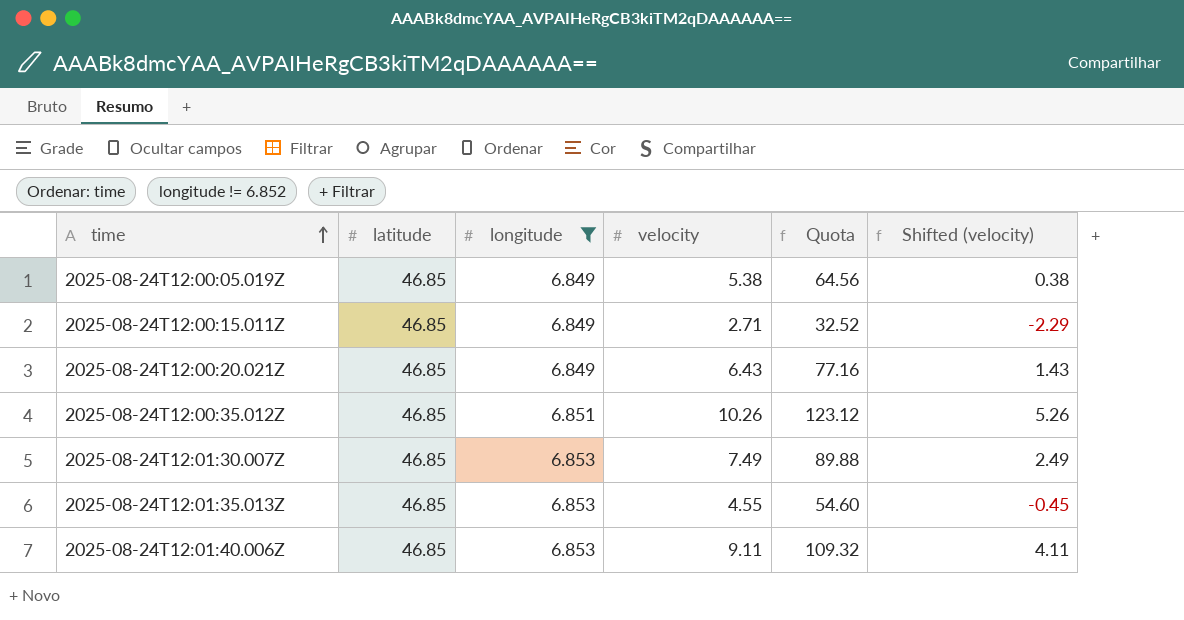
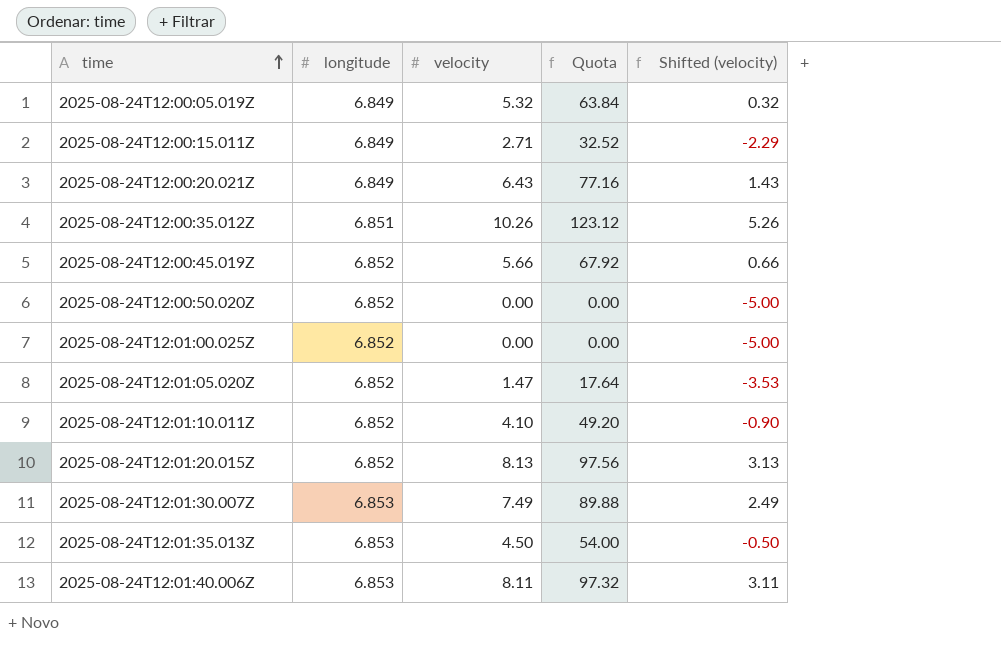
filter: longitude != 6.852 -> none
column latitude | position: 2 -> none
2025-08-24T12:00:05.019Z | velocity: 5.38 -> 5.32
2025-08-24T12:00:05.019Z | Quota: 64.56 -> 63.84
2025-08-24T12:00:05.019Z | Shifted (velocity): 0.38 -> 0.32
2025-08-24T12:01:35.013Z | velocity: 4.55 -> 4.50
2025-08-24T12:01:35.013Z | Quota: 54.60 -> 54.00
2025-08-24T12:01:35.013Z | Shifted (velocity): -0.45 -> -0.50
2025-08-24T12:01:40.006Z | velocity: 9.11 -> 8.11
2025-08-24T12:01:40.006Z | Quota: 109.32 -> 97.32
2025-08-24T12:01:40.006Z | Shifted (velocity): 4.11 -> 3.11

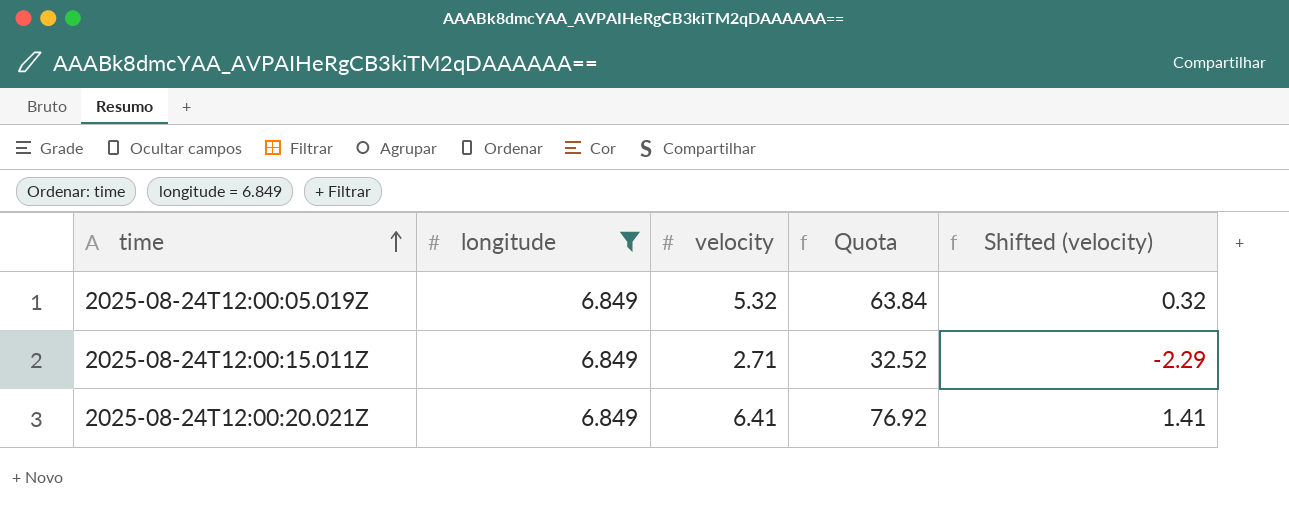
filter: none -> longitude = 6.849
2025-08-24T12:00:20.021Z | velocity: 6.43 -> 6.41
2025-08-24T12:00:20.021Z | Quota: 77.16 -> 76.92
2025-08-24T12:00:20.021Z | Shifted (velocity): 1.43 -> 1.41

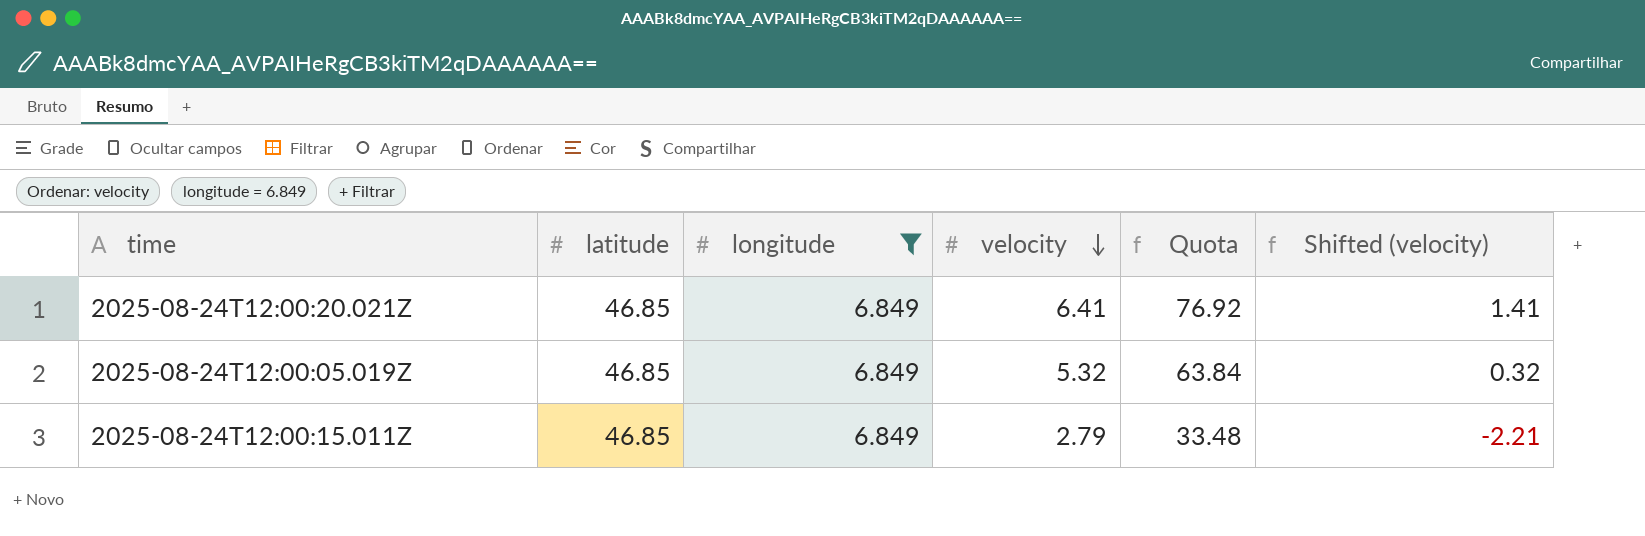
row order: time ascending -> velocity descending
column latitude | position: none -> 2
2025-08-24T12:00:15.011Z | velocity: 2.71 -> 2.79
2025-08-24T12:00:15.011Z | Quota: 32.52 -> 33.48
2025-08-24T12:00:15.011Z | Shifted (velocity): -2.29 -> -2.21

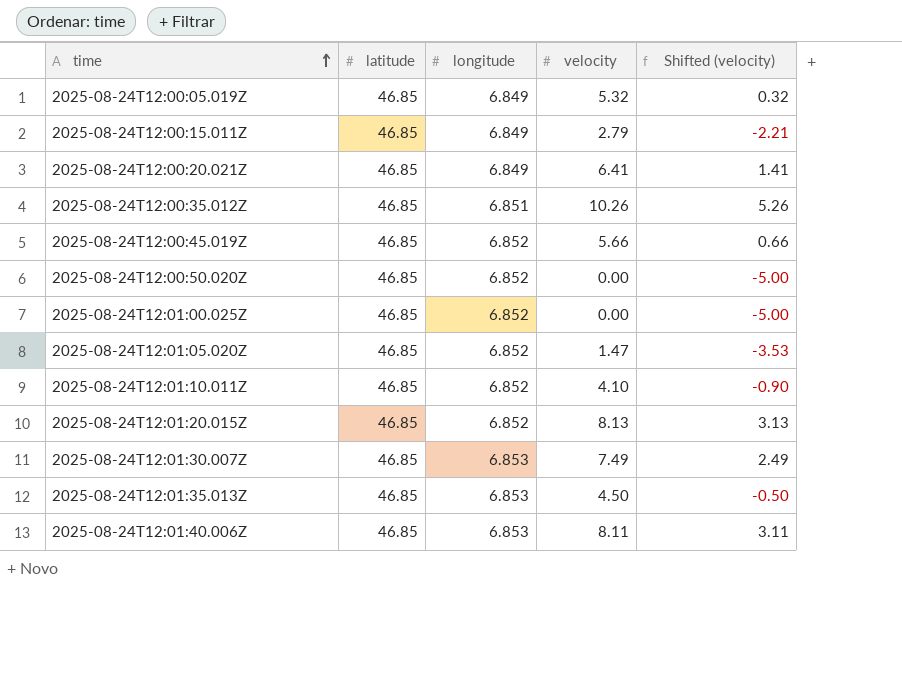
filter: longitude = 6.849 -> none
row order: velocity descending -> time ascending
column Quota | formula: [velocity] * 12 -> none

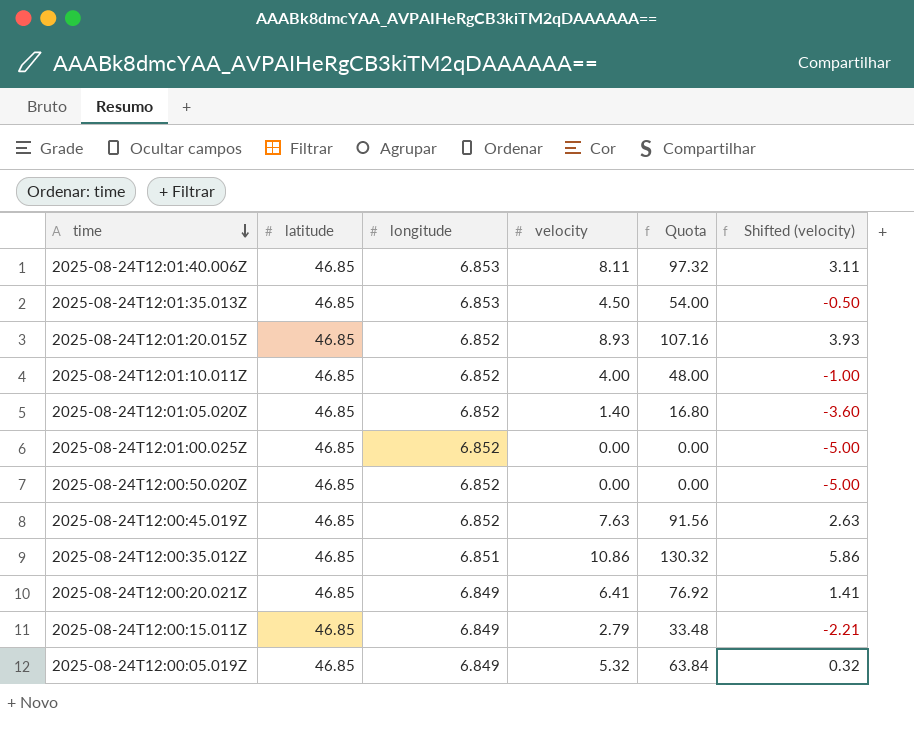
row order: time ascending -> time descending
column Quota | formula: none -> [velocity] * 12
row 2025-08-24T12:01:30.007Z: 46.85 | 6.853 | 7.49 | 2.49 -> none
2025-08-24T12:01:20.015Z | velocity: 8.13 -> 8.93
2025-08-24T12:01:20.015Z | Shifted (velocity): 3.13 -> 3.93
2025-08-24T12:01:10.011Z | velocity: 4.10 -> 4.00
2025-08-24T12:01:10.011Z | Shifted (velocity): -0.90 -> -1.00
2025-08-24T12:01:05.020Z | velocity: 1.47 -> 1.40
2025-08-24T12:01:05.020Z | Shifted (velocity): -3.53 -> -3.60
2025-08-24T12:00:45.019Z | velocity: 5.66 -> 7.63
2025-08-24T12:00:45.019Z | Shifted (velocity): 0.66 -> 2.63
2025-08-24T12:00:35.012Z | velocity: 10.26 -> 10.86
2025-08-24T12:00:35.012Z | Shifted (velocity): 5.26 -> 5.86

